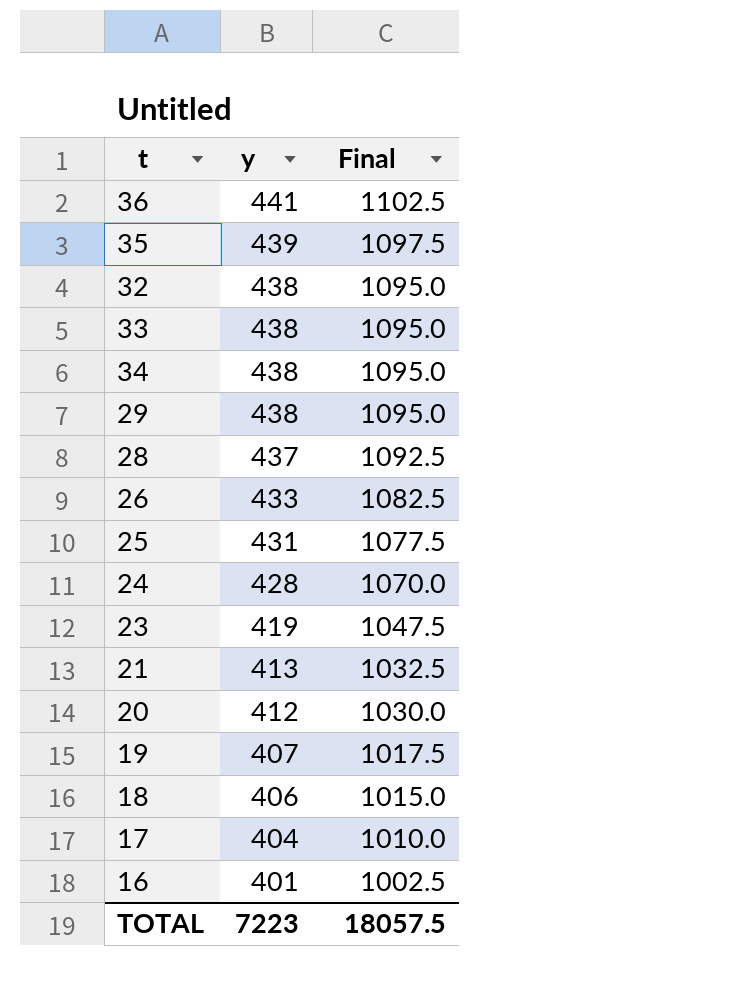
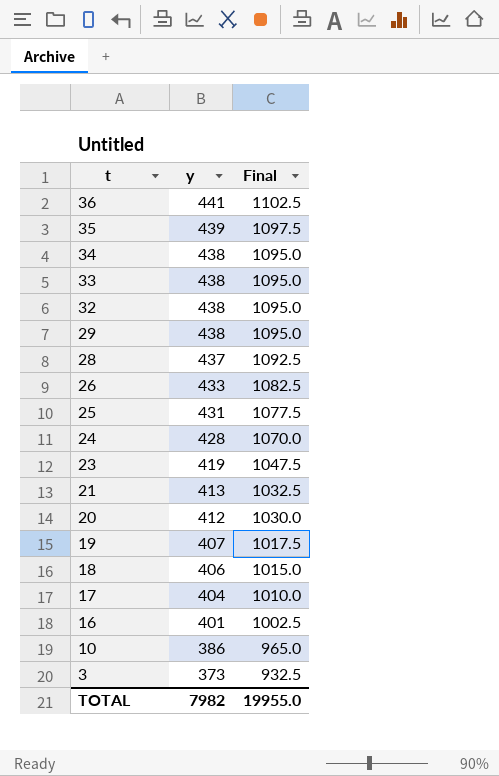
row order: y descending -> t descending
row 10: none -> 386 | 965.0
row 3: none -> 373 | 932.5
TOTAL | y: 7223 -> 7982
TOTAL | Final: 18057.5 -> 19955.0

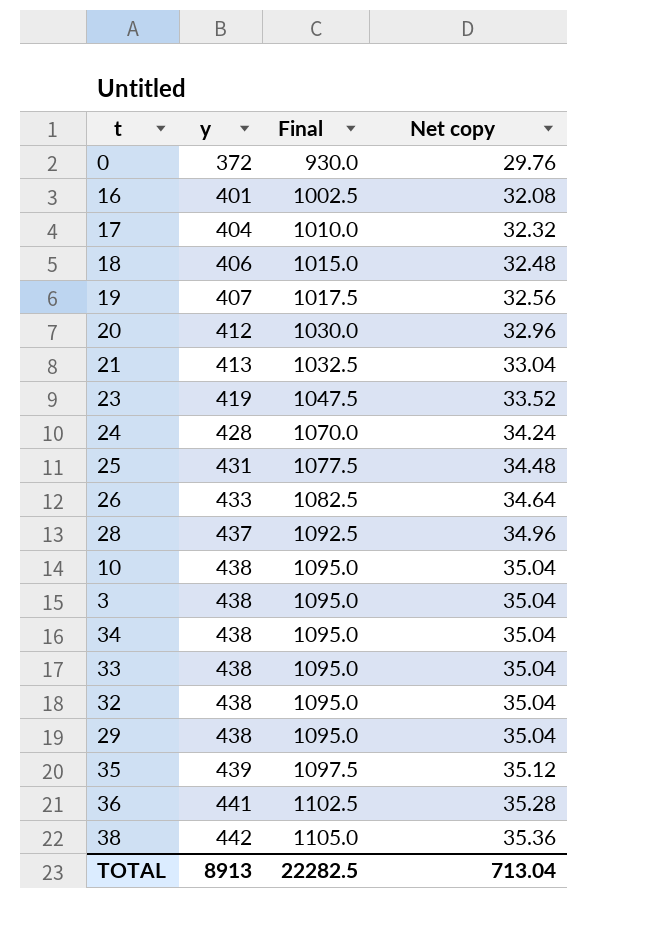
row order: t descending -> y ascending
column Net copy | formula: none -> [y] * 0.08
row 0: none -> 372 | 930.0 | 29.76
10 | y: 386 -> 438
10 | Final: 965.0 -> 1095.0
3 | y: 373 -> 438
3 | Final: 932.5 -> 1095.0
row 38: none -> 442 | 1105.0 | 35.36
TOTAL | y: 7982 -> 8913
TOTAL | Final: 19955.0 -> 22282.5

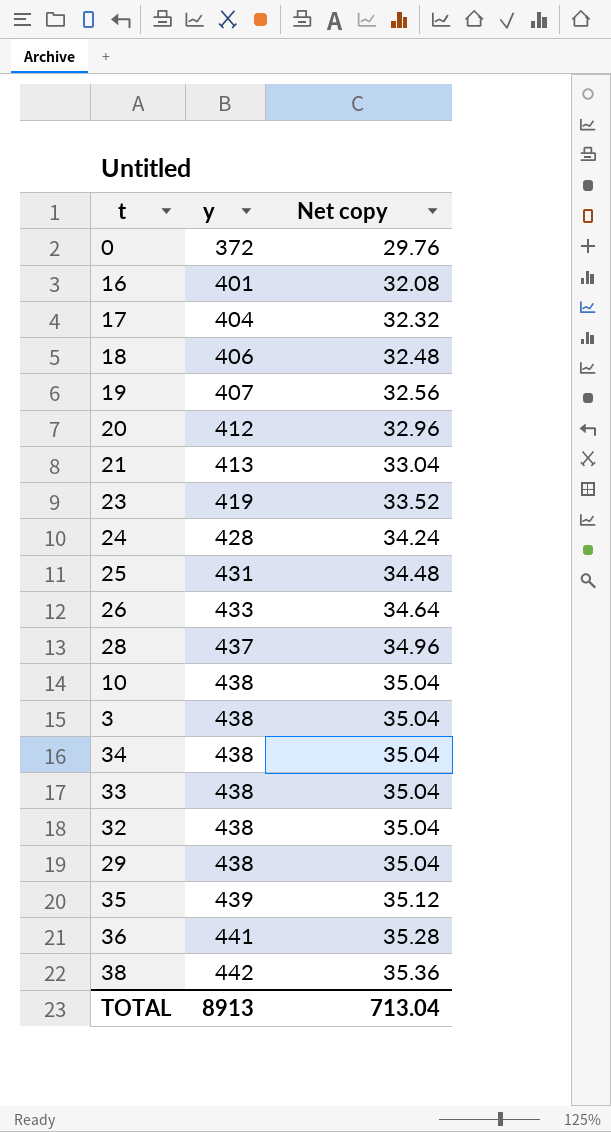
column Final | formula: [y] * 2.5 -> none

